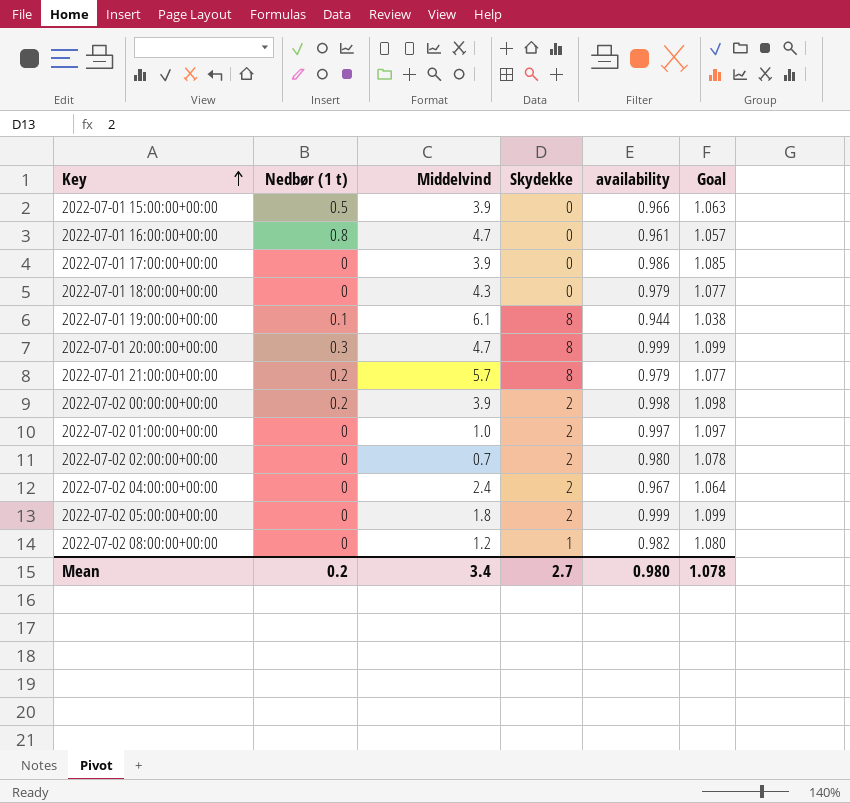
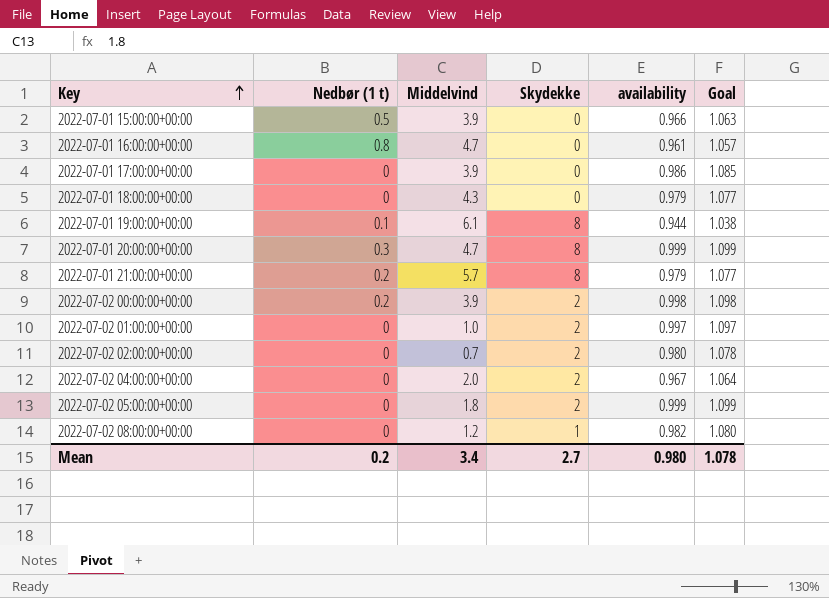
2022-07-02 04:00:00+00:00 | Middelvind: 2.4 -> 2.0

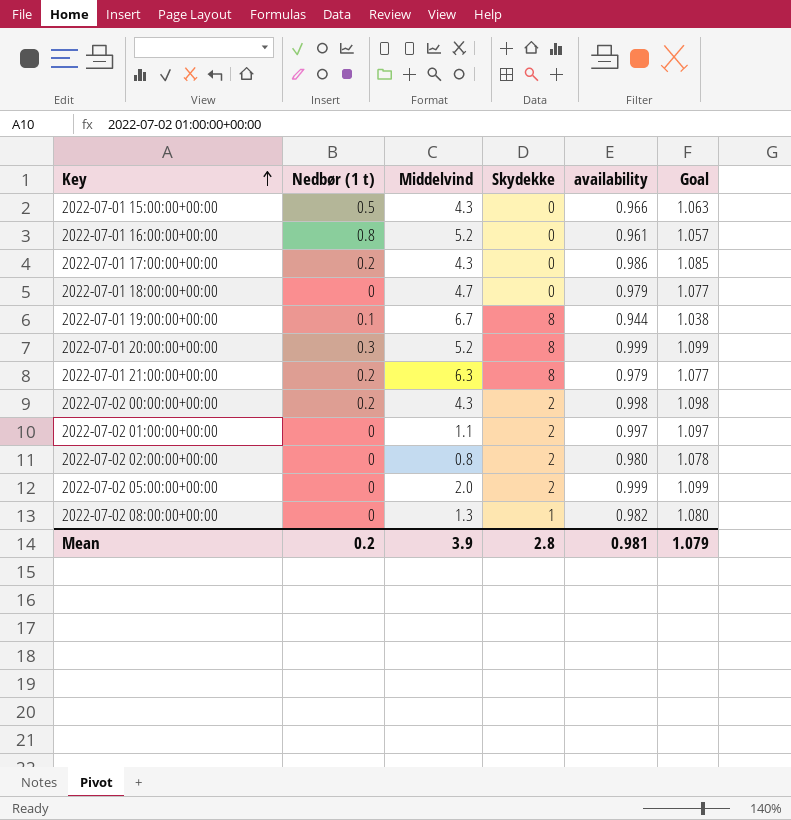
row 2022-07-02 04:00:00+00:00: 0 | 2.0 | 2 | 0.967 | 1.064 -> none
2022-07-01 15:00:00+00:00 | Middelvind: 3.9 -> 4.3
2022-07-01 16:00:00+00:00 | Middelvind: 4.7 -> 5.2
2022-07-01 17:00:00+00:00 | Nedbør (1 t): 0 -> 0.2
2022-07-01 17:00:00+00:00 | Middelvind: 3.9 -> 4.3
2022-07-01 18:00:00+00:00 | Middelvind: 4.3 -> 4.7
2022-07-01 19:00:00+00:00 | Middelvind: 6.1 -> 6.7
2022-07-01 20:00:00+00:00 | Middelvind: 4.7 -> 5.2
2022-07-01 21:00:00+00:00 | Middelvind: 5.7 -> 6.3
2022-07-02 00:00:00+00:00 | Middelvind: 3.9 -> 4.3
2022-07-02 01:00:00+00:00 | Middelvind: 1.0 -> 1.1
2022-07-02 02:00:00+00:00 | Middelvind: 0.7 -> 0.8
2022-07-02 05:00:00+00:00 | Middelvind: 1.8 -> 2.0
2022-07-02 08:00:00+00:00 | Middelvind: 1.2 -> 1.3
Mean | Middelvind: 3.4 -> 3.9
Mean | Skydekke: 2.7 -> 2.8
Mean | availability: 0.980 -> 0.981
Mean | Goal: 1.078 -> 1.079

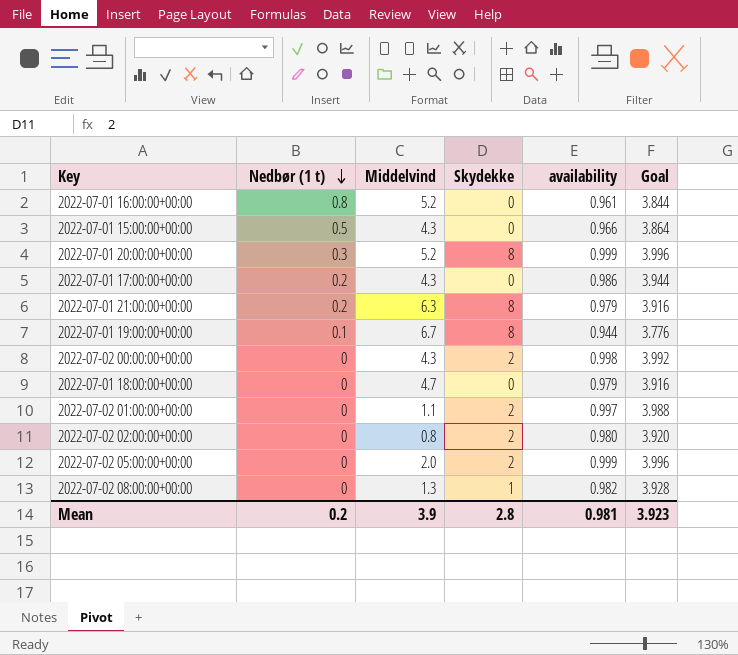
row order: Key ascending -> Nedbør (1 t) descending
column Goal | formula: [availability] * 1.1 -> [availability] * 4
2022-07-02 00:00:00+00:00 | Nedbør (1 t): 0.2 -> 0
Mean | Goal: 1.079 -> 3.923

